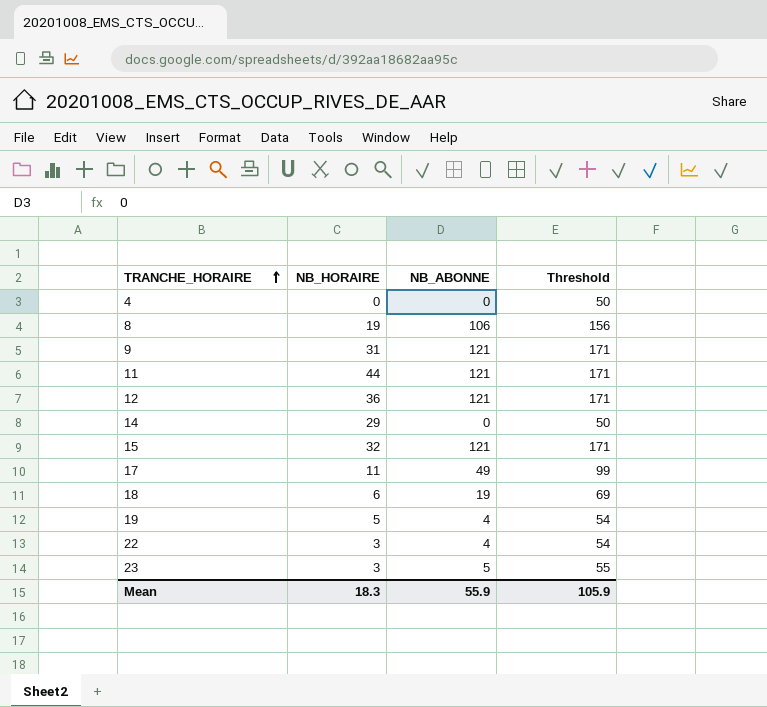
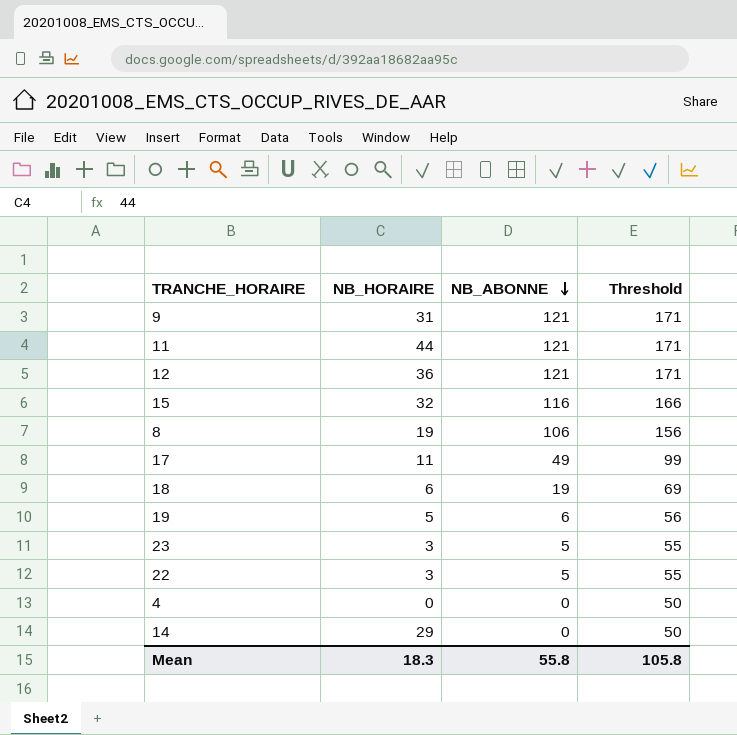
row order: TRANCHE_HORAIRE ascending -> NB_ABONNE descending
15 | NB_ABONNE: 121 -> 116
15 | Threshold: 171 -> 166
19 | NB_ABONNE: 4 -> 6
19 | Threshold: 54 -> 56
22 | NB_ABONNE: 4 -> 5
22 | Threshold: 54 -> 55
Mean | NB_ABONNE: 55.9 -> 55.8
Mean | Threshold: 105.9 -> 105.8

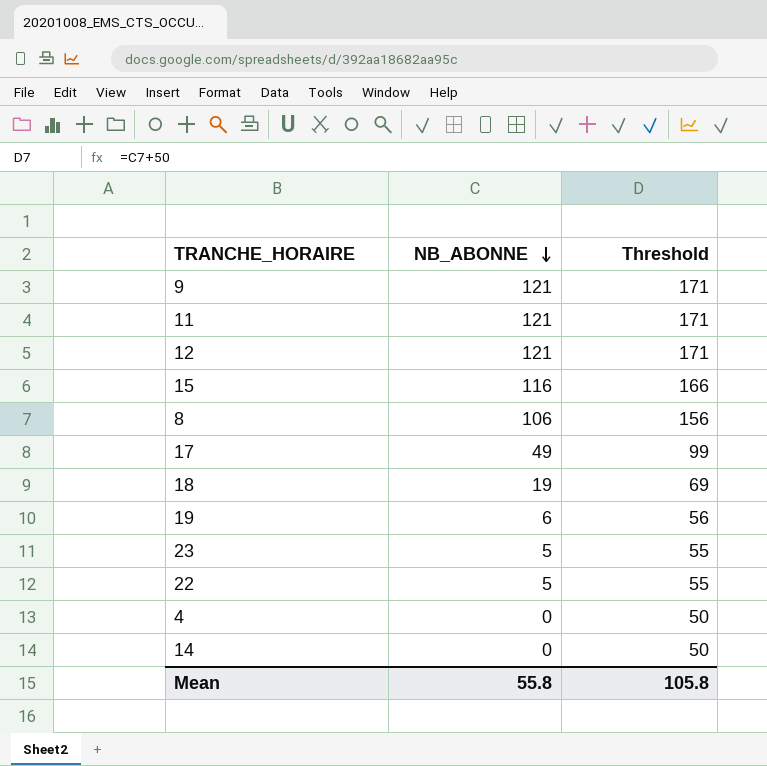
column NB_HORAIRE | position: 2 -> none

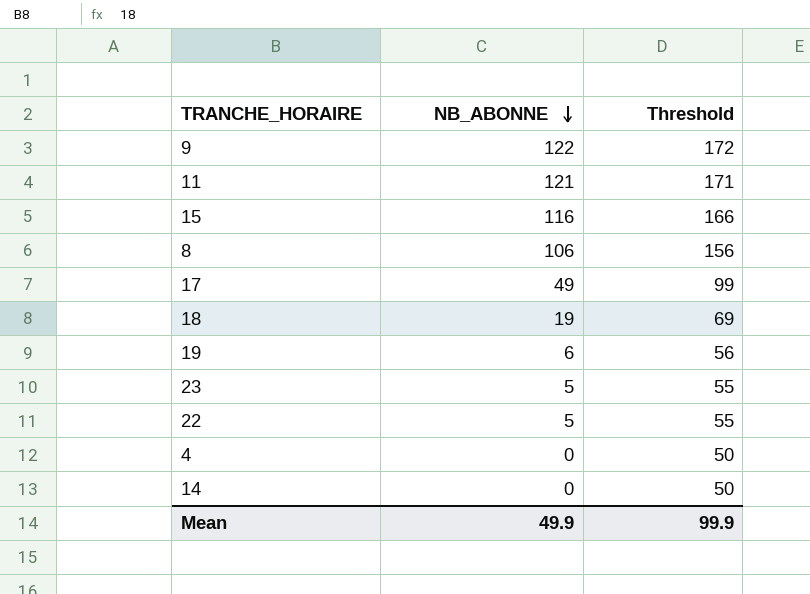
row 12: 121 | 171 -> none
9 | NB_ABONNE: 121 -> 122
9 | Threshold: 171 -> 172
Mean | NB_ABONNE: 55.8 -> 49.9
Mean | Threshold: 105.8 -> 99.9

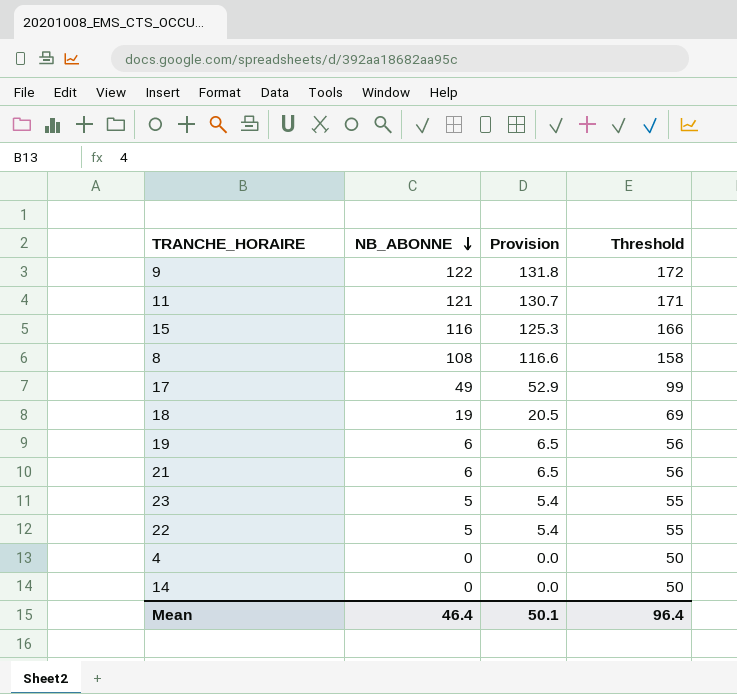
column Provision | formula: none -> [NB_ABONNE] * 1.08
8 | NB_ABONNE: 106 -> 108
8 | Threshold: 156 -> 158
row 21: none -> 6 | 6.5 | 56
Mean | NB_ABONNE: 49.9 -> 46.4
Mean | Threshold: 99.9 -> 96.4

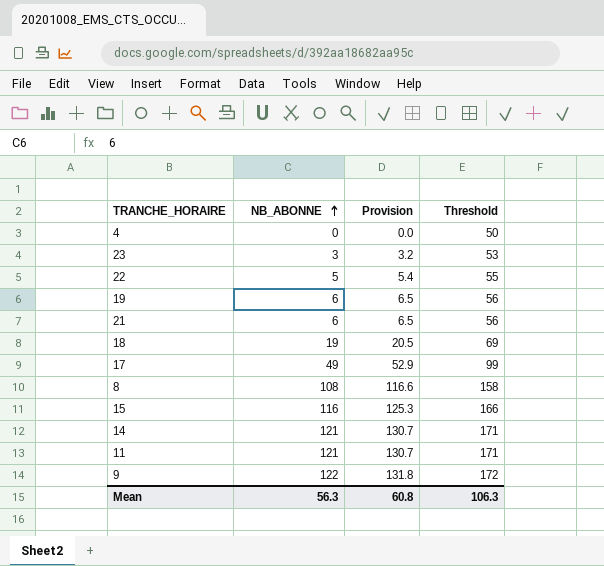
row order: NB_ABONNE descending -> NB_ABONNE ascending
23 | NB_ABONNE: 5 -> 3
23 | Provision: 5.4 -> 3.2
23 | Threshold: 55 -> 53
14 | NB_ABONNE: 0 -> 121
14 | Provision: 0.0 -> 130.7
14 | Threshold: 50 -> 171
Mean | NB_ABONNE: 46.4 -> 56.3
Mean | Provision: 50.1 -> 60.8
Mean | Threshold: 96.4 -> 106.3

